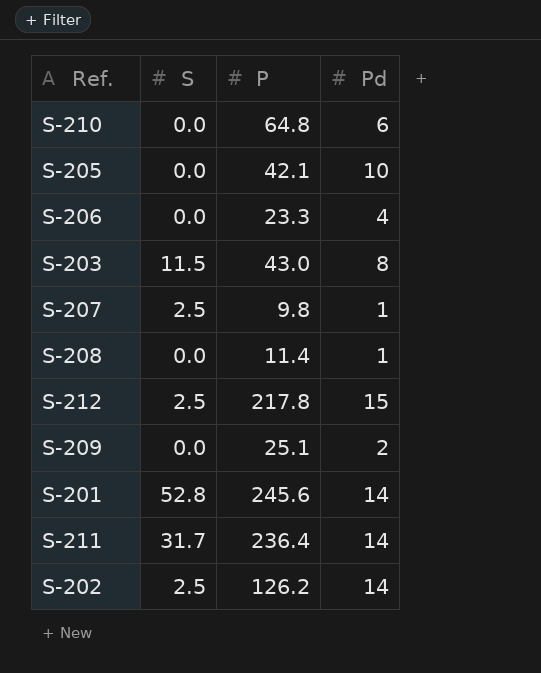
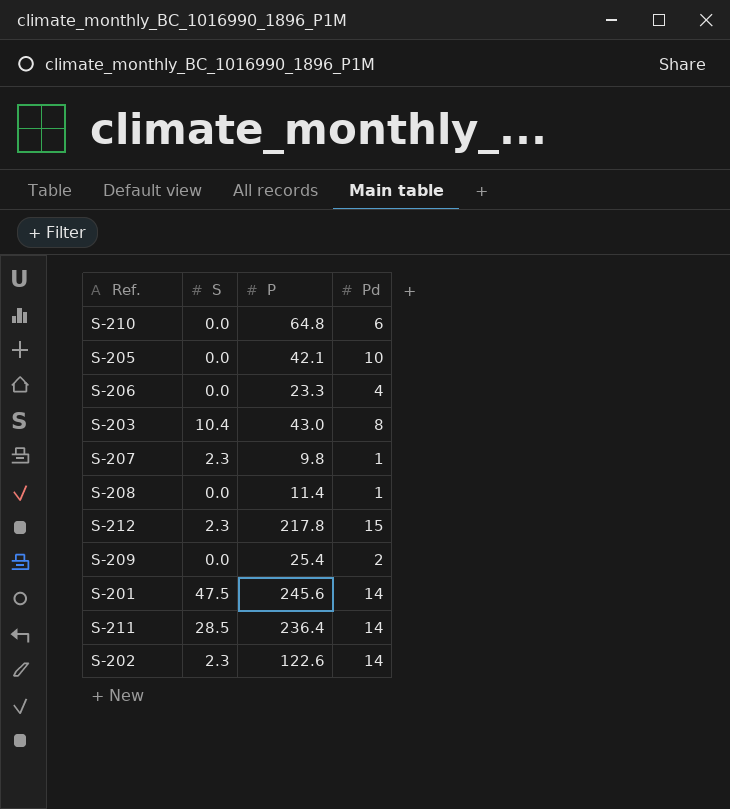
S-203 | S: 11.5 -> 10.4
S-207 | S: 2.5 -> 2.3
S-212 | S: 2.5 -> 2.3
S-209 | P: 25.1 -> 25.4
S-201 | S: 52.8 -> 47.5
S-211 | S: 31.7 -> 28.5
S-202 | S: 2.5 -> 2.3
S-202 | P: 126.2 -> 122.6

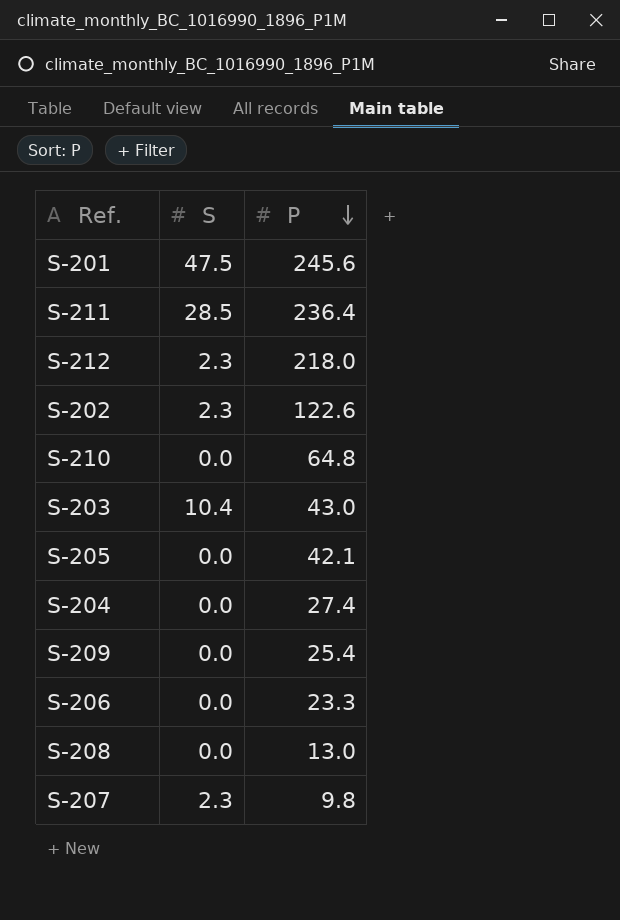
row order: none -> P descending
column Pd | position: 4 -> none
S-212 | P: 217.8 -> 218.0
row S-204: none -> 0.0 | 27.4
S-208 | P: 11.4 -> 13.0

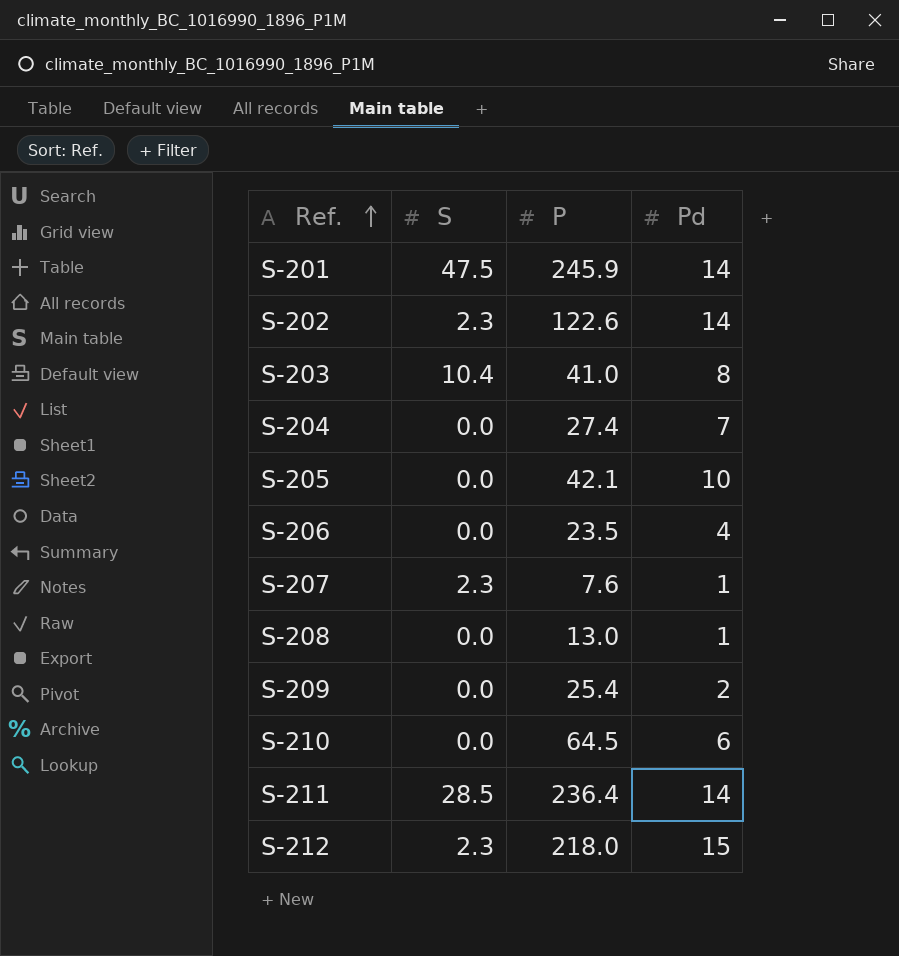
row order: P descending -> Ref. ascending
column Pd | position: none -> 4
S-201 | P: 245.6 -> 245.9
S-203 | P: 43.0 -> 41.0
S-206 | P: 23.3 -> 23.5
S-207 | P: 9.8 -> 7.6
S-210 | P: 64.8 -> 64.5

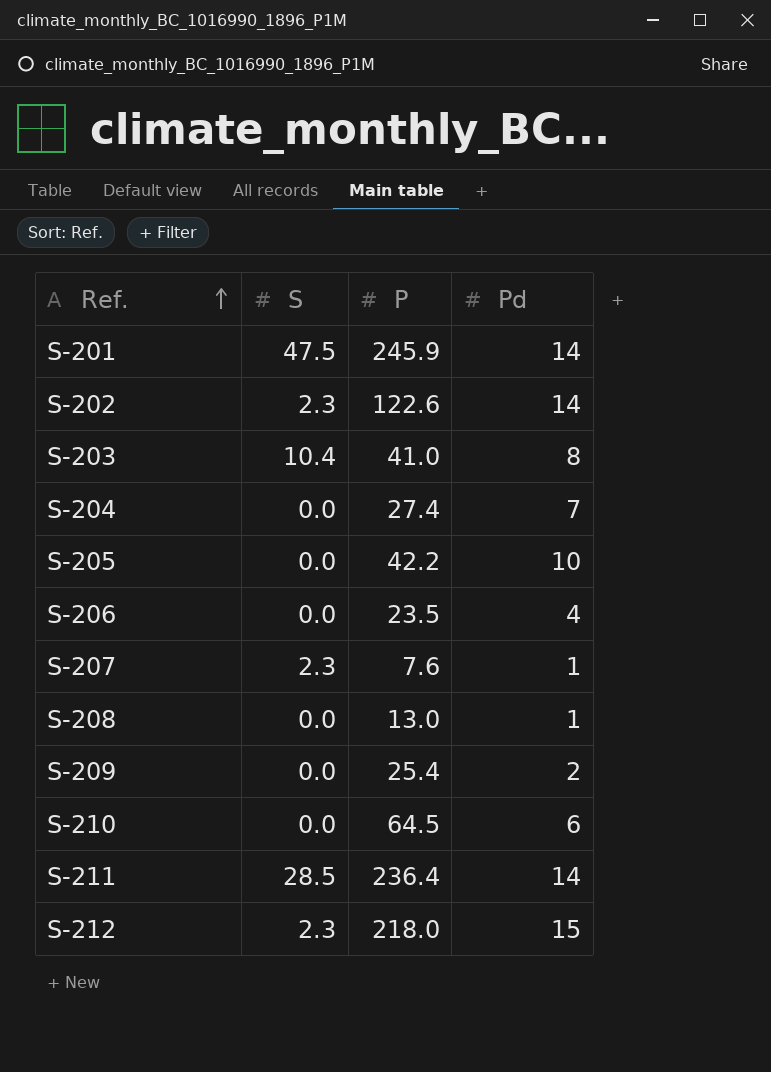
S-205 | P: 42.1 -> 42.2

